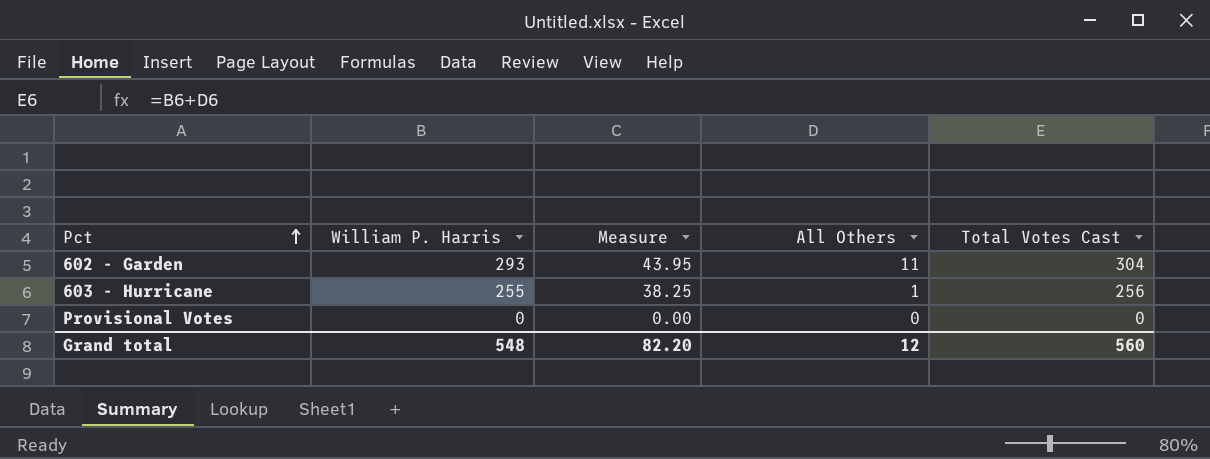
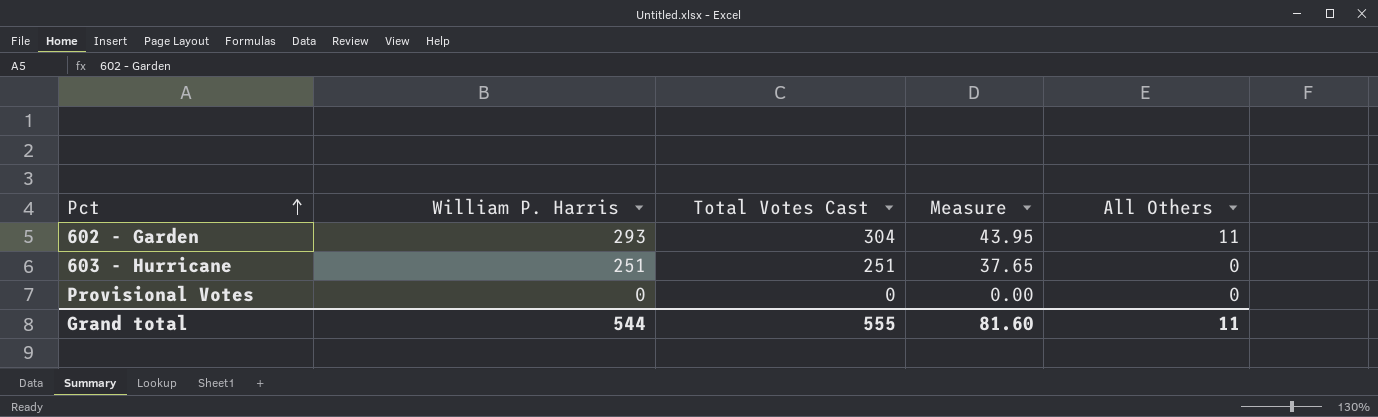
column Total Votes Cast | position: 5 -> 3
603 - Hurricane | William P. Harris: 255 -> 251
603 - Hurricane | Total Votes Cast: 256 -> 251
603 - Hurricane | Measure: 38.25 -> 37.65
603 - Hurricane | All Others: 1 -> 0
Grand total | William P. Harris: 548 -> 544
Grand total | Total Votes Cast: 560 -> 555
Grand total | Measure: 82.20 -> 81.60
Grand total | All Others: 12 -> 11

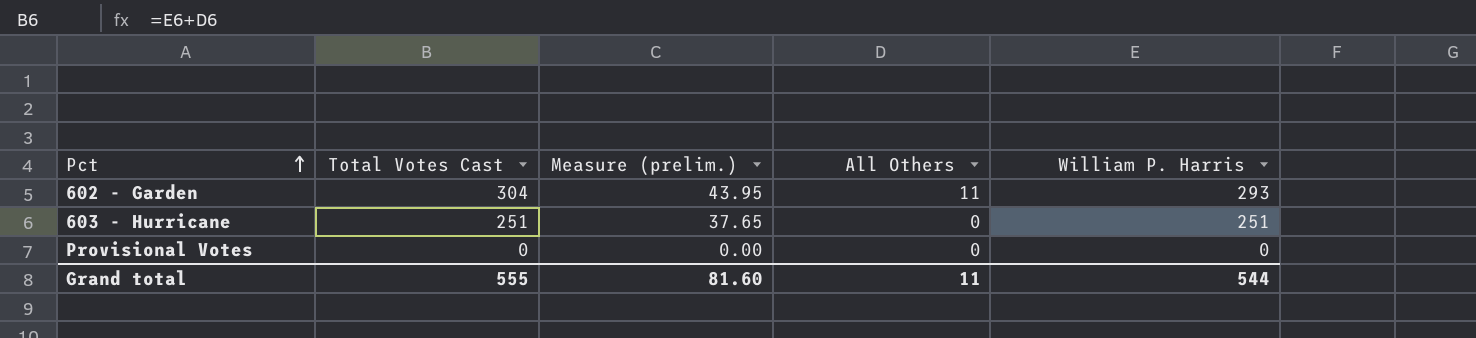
column name: Measure -> Measure (prelim.)
column William P. Harris | position: 2 -> 5

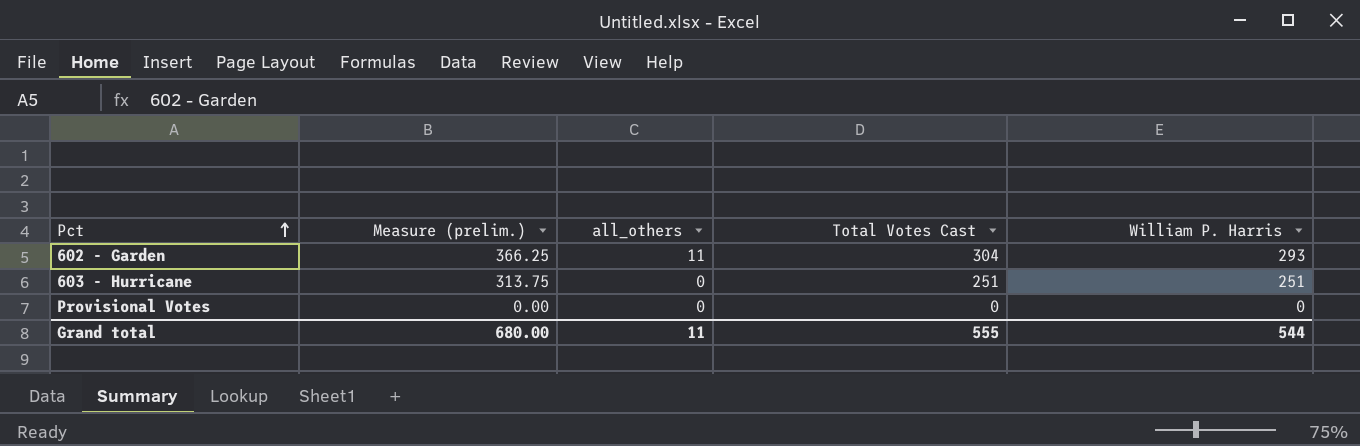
column Measure (prelim.) | formula: [William P. Harris] * 0.15 -> [William P. Harris] * 1.25
column name: All Others -> all_others
column Total Votes Cast | position: 2 -> 4
Grand total | Measure (prelim.): 81.60 -> 680.00

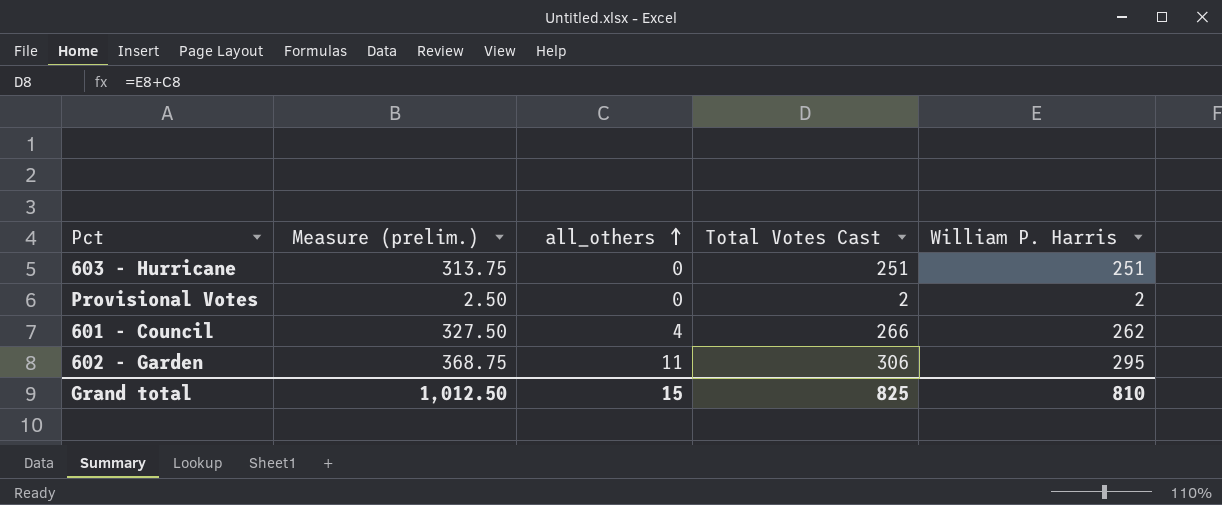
row order: Pct ascending -> all_others ascending
Provisional Votes | Measure (prelim.): 0.00 -> 2.50
Provisional Votes | Total Votes Cast: 0 -> 2
Provisional Votes | William P. Harris: 0 -> 2
row 601 - Council: none -> 327.50 | 4 | 266 | 262
602 - Garden | Measure (prelim.): 366.25 -> 368.75
602 - Garden | Total Votes Cast: 304 -> 306
602 - Garden | William P. Harris: 293 -> 295
Grand total | Measure (prelim.): 680.00 -> 1,012.50
Grand total | all_others: 11 -> 15
Grand total | Total Votes Cast: 555 -> 825
Grand total | William P. Harris: 544 -> 810

